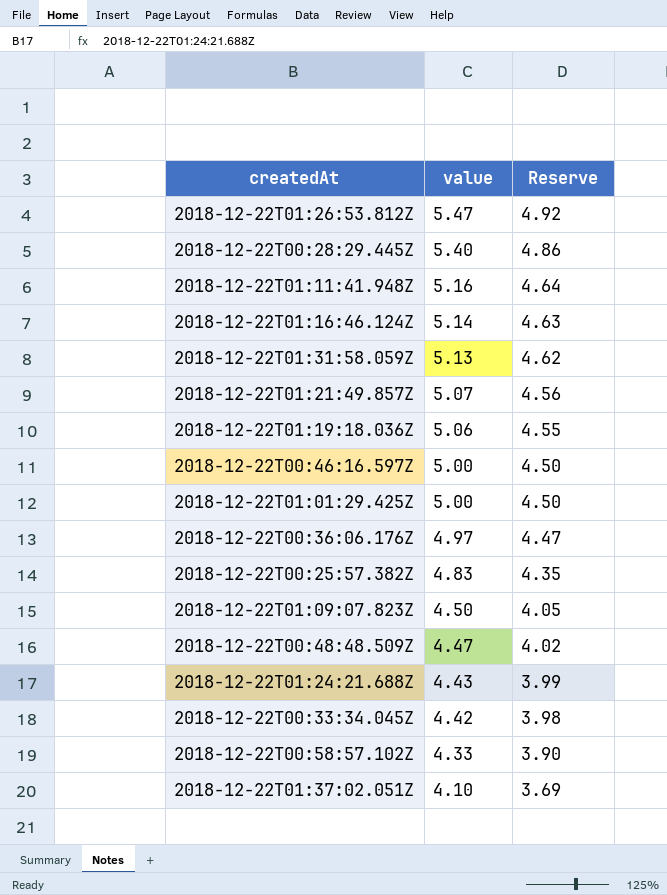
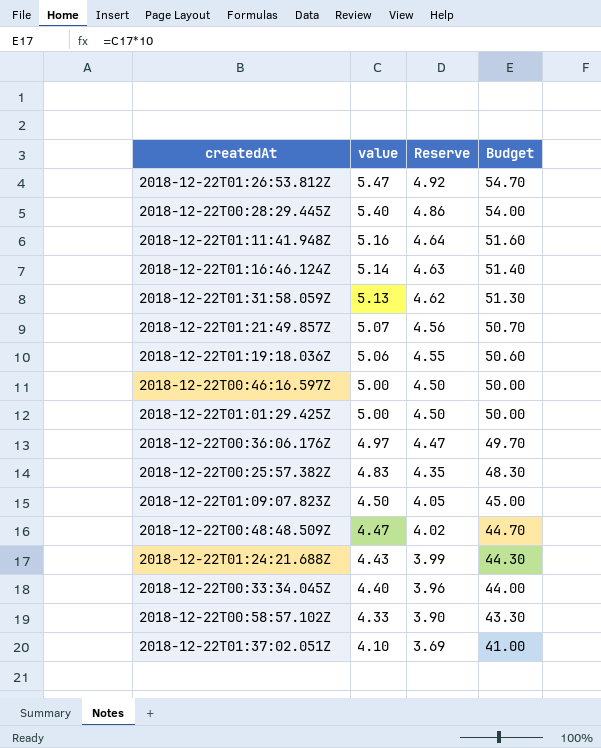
column Budget | formula: none -> [value] * 10
2018-12-22T00:33:34.045Z | value: 4.42 -> 4.40
2018-12-22T00:33:34.045Z | Reserve: 3.98 -> 3.96

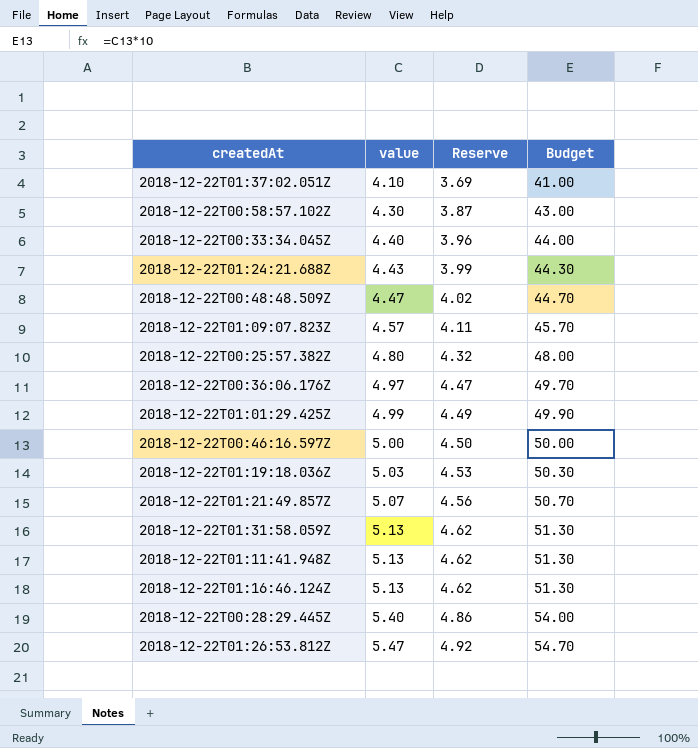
row order: value descending -> value ascending
2018-12-22T00:58:57.102Z | value: 4.33 -> 4.30
2018-12-22T00:58:57.102Z | Reserve: 3.90 -> 3.87
2018-12-22T00:58:57.102Z | Budget: 43.30 -> 43.00
2018-12-22T01:09:07.823Z | value: 4.50 -> 4.57
2018-12-22T01:09:07.823Z | Reserve: 4.05 -> 4.11
2018-12-22T01:09:07.823Z | Budget: 45.00 -> 45.70
2018-12-22T00:25:57.382Z | value: 4.83 -> 4.80
2018-12-22T00:25:57.382Z | Reserve: 4.35 -> 4.32
2018-12-22T00:25:57.382Z | Budget: 48.30 -> 48.00
2018-12-22T01:01:29.425Z | value: 5.00 -> 4.99
2018-12-22T01:01:29.425Z | Reserve: 4.50 -> 4.49
2018-12-22T01:01:29.425Z | Budget: 50.00 -> 49.90
2018-12-22T01:19:18.036Z | value: 5.06 -> 5.03
2018-12-22T01:19:18.036Z | Reserve: 4.55 -> 4.53
2018-12-22T01:19:18.036Z | Budget: 50.60 -> 50.30
2018-12-22T01:11:41.948Z | value: 5.16 -> 5.13
2018-12-22T01:11:41.948Z | Reserve: 4.64 -> 4.62
2018-12-22T01:11:41.948Z | Budget: 51.60 -> 51.30
2018-12-22T01:16:46.124Z | value: 5.14 -> 5.13
2018-12-22T01:16:46.124Z | Reserve: 4.63 -> 4.62
2018-12-22T01:16:46.124Z | Budget: 51.40 -> 51.30

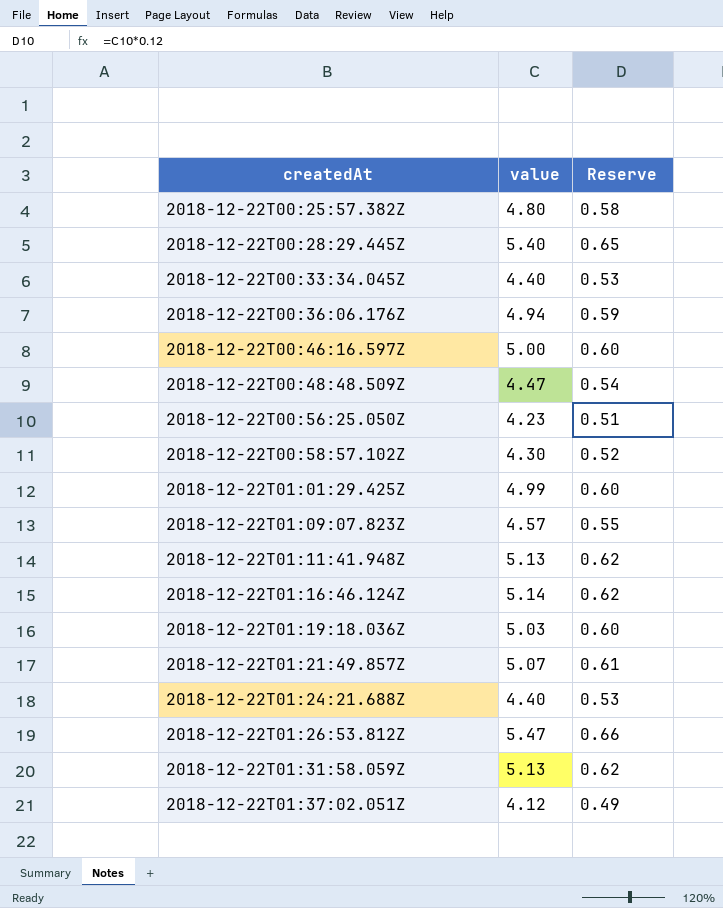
row order: value ascending -> createdAt ascending
column Budget | formula: [value] * 10 -> none
column Reserve | formula: [value] * 0.9 -> [value] * 0.12
2018-12-22T00:36:06.176Z | value: 4.97 -> 4.94
row 2018-12-22T00:56:25.050Z: none -> 4.23 | 0.51
2018-12-22T01:16:46.124Z | value: 5.13 -> 5.14
2018-12-22T01:24:21.688Z | value: 4.43 -> 4.40
2018-12-22T01:37:02.051Z | value: 4.10 -> 4.12

